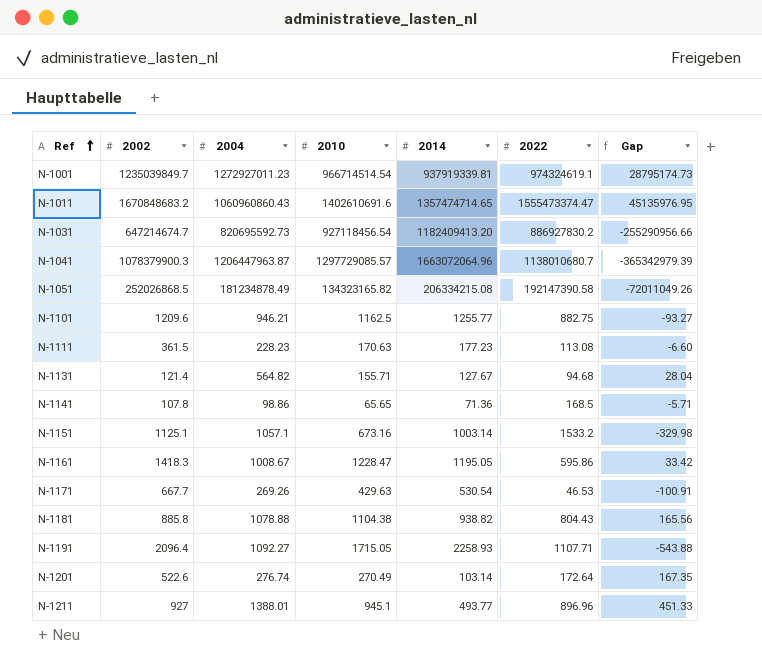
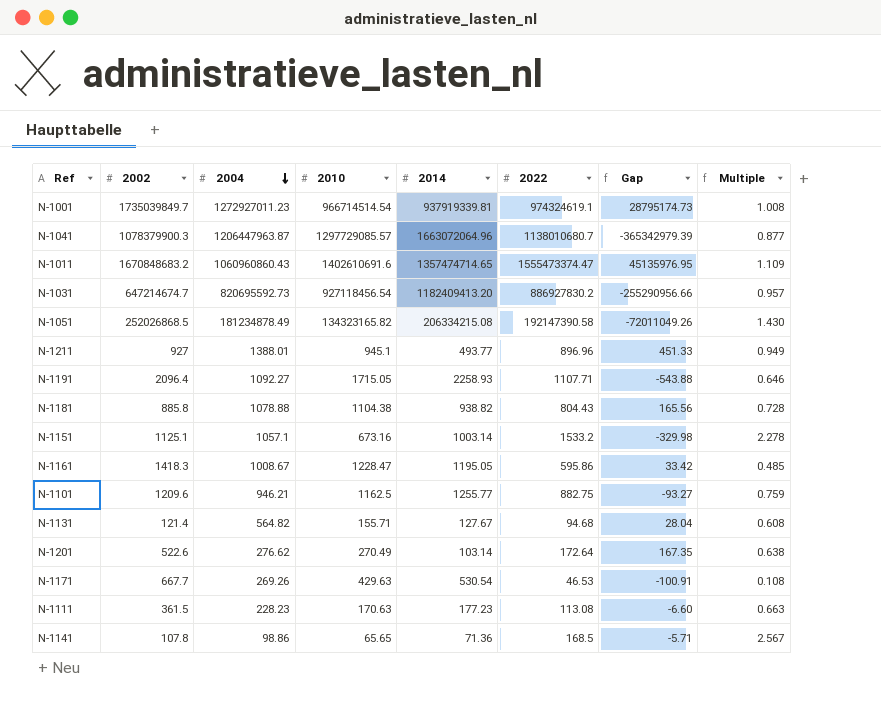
row order: Ref ascending -> 2004 descending
column Multiple | formula: none -> [2022] / [2010]
N-1001 | 2002: 1235039849.7 -> 1735039849.7
N-1201 | 2004: 276.74 -> 276.62

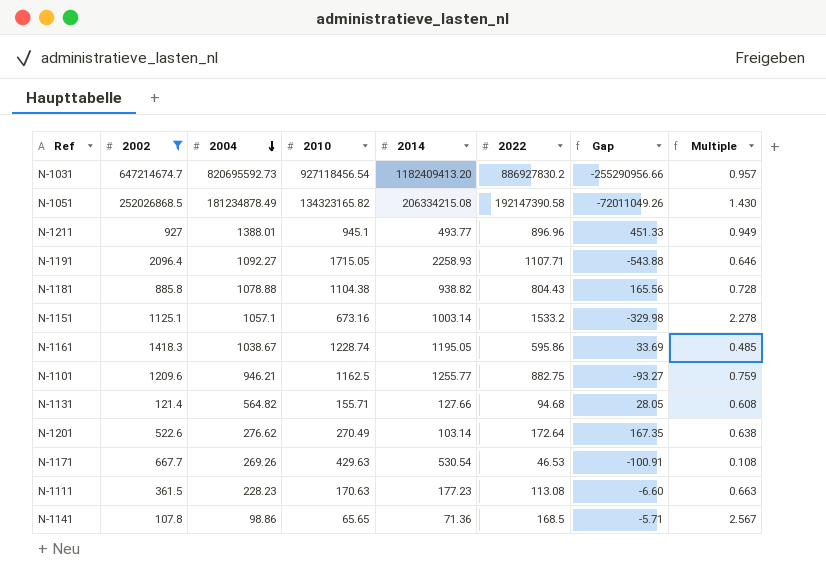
filter: none -> 2002 <= 647214674.7
N-1161 | 2004: 1008.67 -> 1038.67
N-1161 | 2010: 1228.47 -> 1228.74
N-1161 | Gap: 33.42 -> 33.69
N-1131 | 2014: 127.67 -> 127.66
N-1131 | Gap: 28.04 -> 28.05

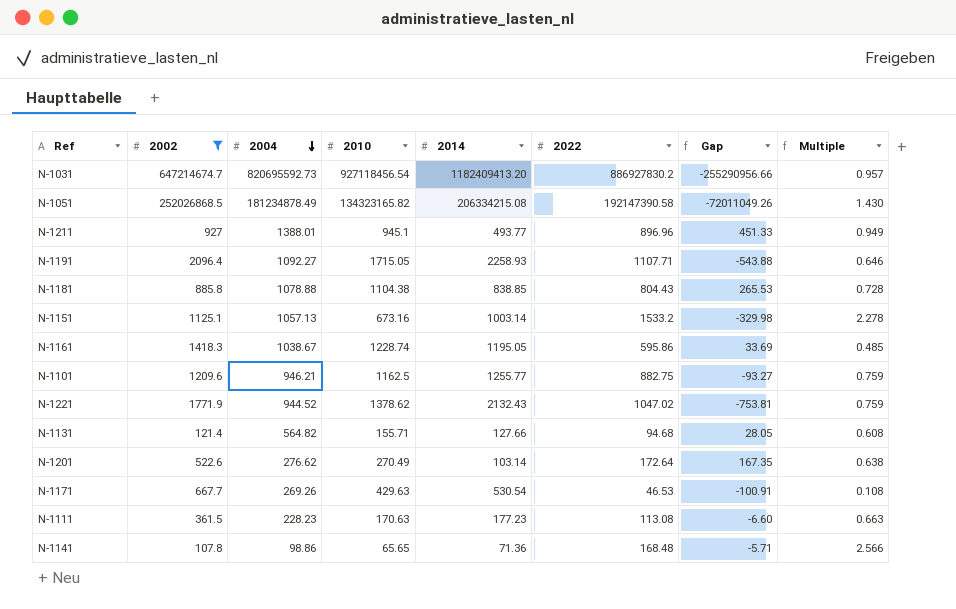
N-1181 | 2014: 938.82 -> 838.85
N-1181 | Gap: 165.56 -> 265.53
N-1151 | 2004: 1057.1 -> 1057.13
row N-1221: none -> 1771.9 | 944.52 | 1378.62 | 2132.43 | 1047.02 | -753.81 | 0.759
N-1141 | 2022: 168.5 -> 168.48
N-1141 | Multiple: 2.567 -> 2.566

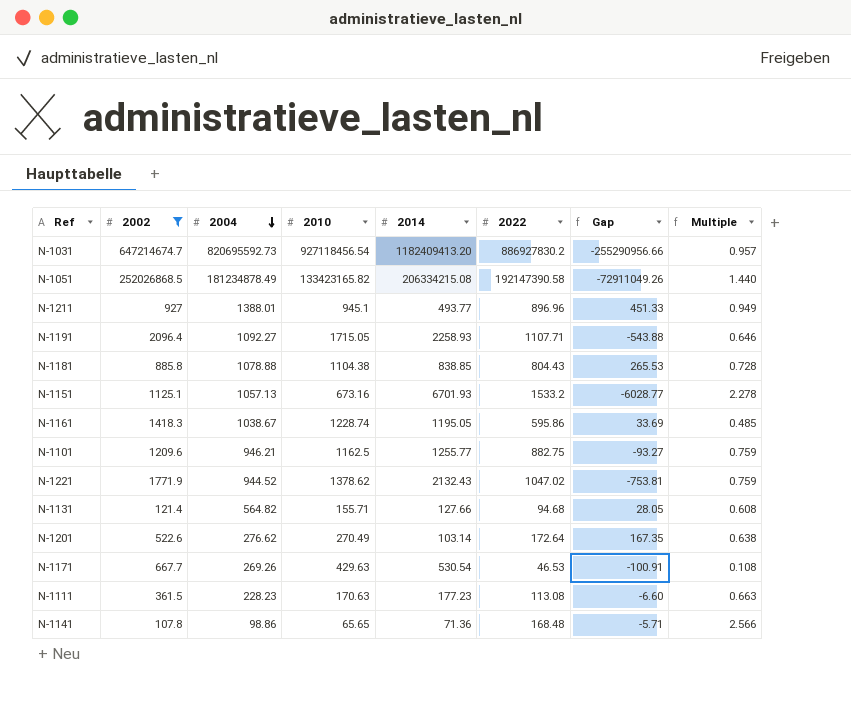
N-1051 | 2010: 134323165.82 -> 133423165.82
N-1051 | Gap: -72011049.26 -> -72911049.26
N-1051 | Multiple: 1.430 -> 1.440
N-1151 | 2014: 1003.14 -> 6701.93
N-1151 | Gap: -329.98 -> -6028.77

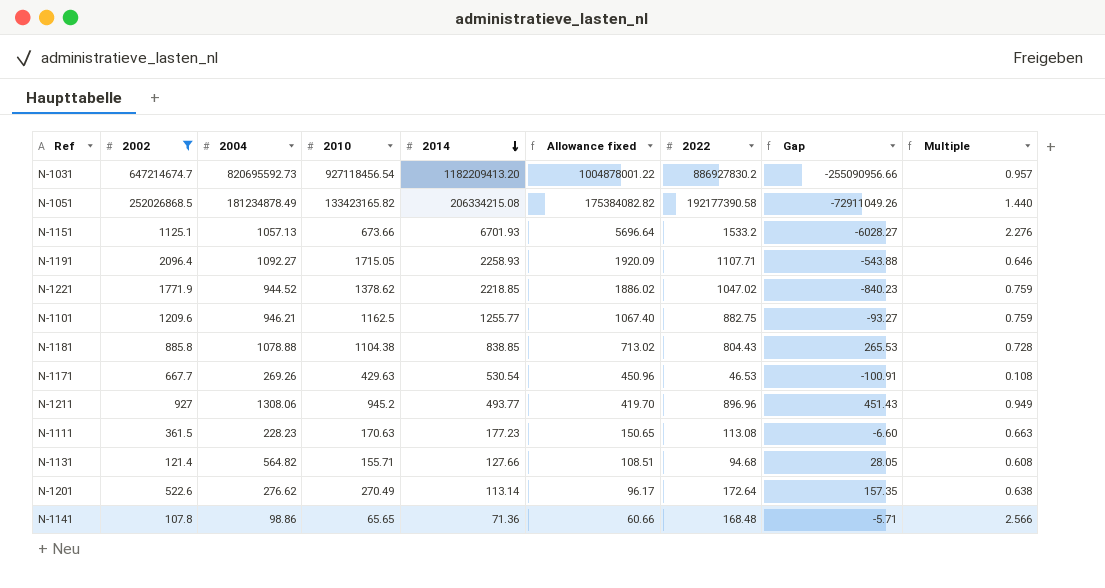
row order: 2004 descending -> 2014 descending
column Allowance fixed | formula: none -> [2014] * 0.85
row N-1161: 1418.3 | 1038.67 | 1228.74 | 1195.05 | 595.86 | 33.69 | 0.485 -> none
N-1031 | 2014: 1182409413.20 -> 1182209413.20
N-1031 | Gap: -255290956.66 -> -255090956.66
N-1051 | 2022: 192147390.58 -> 192177390.58
N-1151 | 2010: 673.16 -> 673.66
N-1151 | Gap: -6028.77 -> -6028.27
N-1151 | Multiple: 2.278 -> 2.276
N-1221 | 2014: 2132.43 -> 2218.85
N-1221 | Gap: -753.81 -> -840.23
N-1211 | 2004: 1388.01 -> 1308.06
N-1211 | 2010: 945.1 -> 945.2
N-1211 | Gap: 451.33 -> 451.43
N-1201 | 2014: 103.14 -> 113.14
N-1201 | Gap: 167.35 -> 157.35

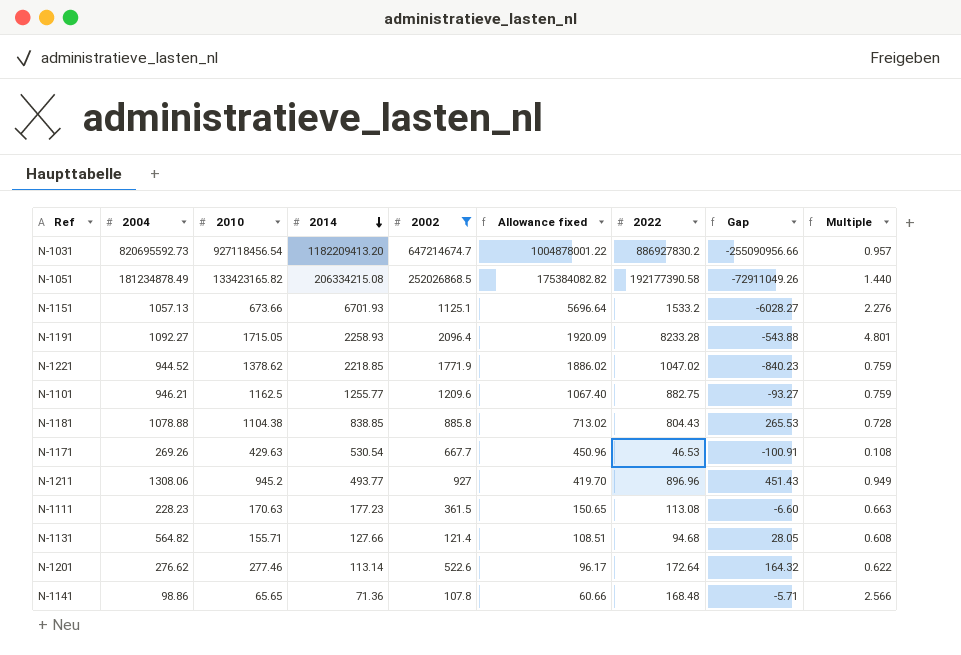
column 2002 | position: 2 -> 5
N-1191 | 2022: 1107.71 -> 8233.28
N-1191 | Multiple: 0.646 -> 4.801
N-1201 | 2010: 270.49 -> 277.46
N-1201 | Gap: 157.35 -> 164.32
N-1201 | Multiple: 0.638 -> 0.622

